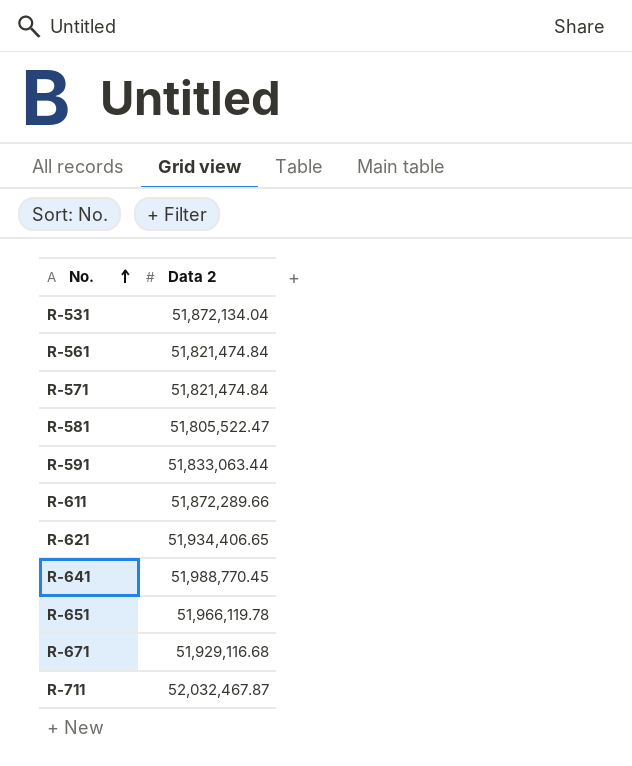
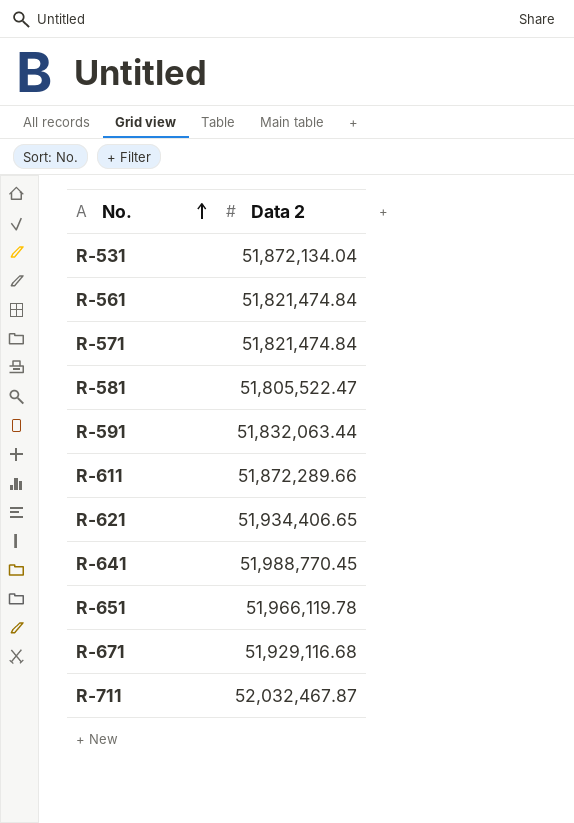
R-591 | Data 2: 51,833,063.44 -> 51,832,063.44

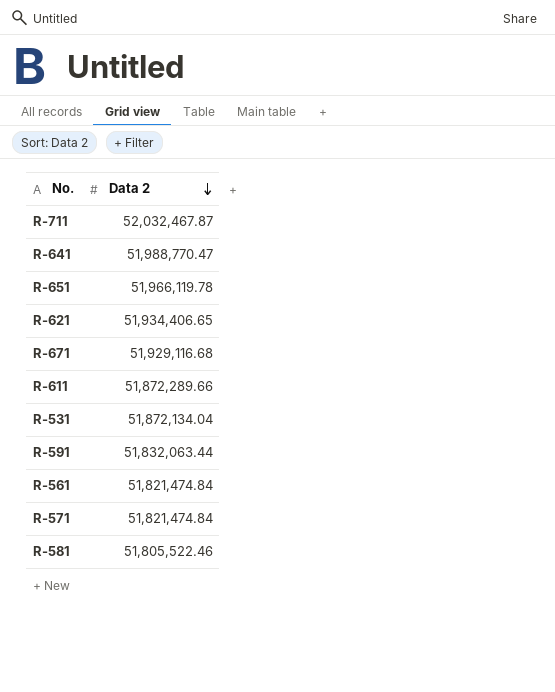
row order: No. ascending -> Data 2 descending
R-641 | Data 2: 51,988,770.45 -> 51,988,770.47
R-581 | Data 2: 51,805,522.47 -> 51,805,522.46

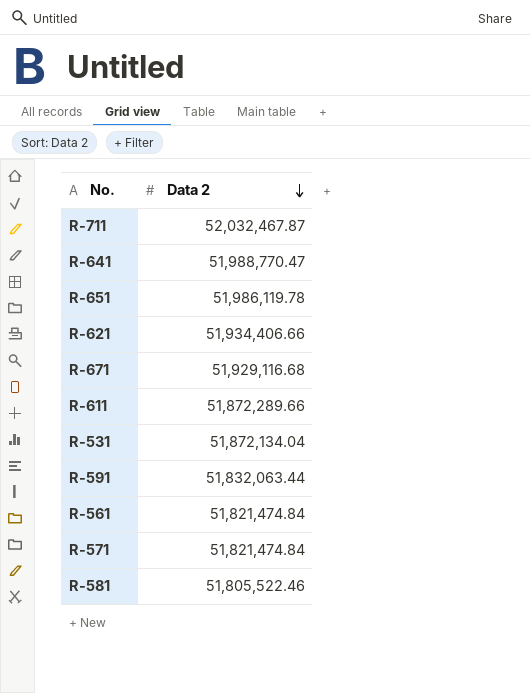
R-651 | Data 2: 51,966,119.78 -> 51,986,119.78
R-621 | Data 2: 51,934,406.65 -> 51,934,406.66

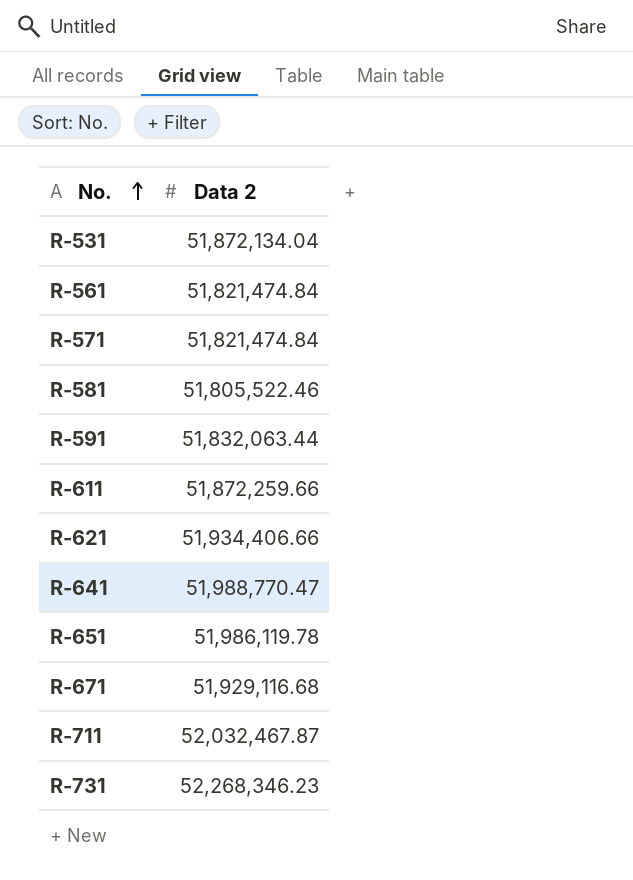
row order: Data 2 descending -> No. ascending
R-611 | Data 2: 51,872,289.66 -> 51,872,259.66
row R-731: none -> 52,268,346.23

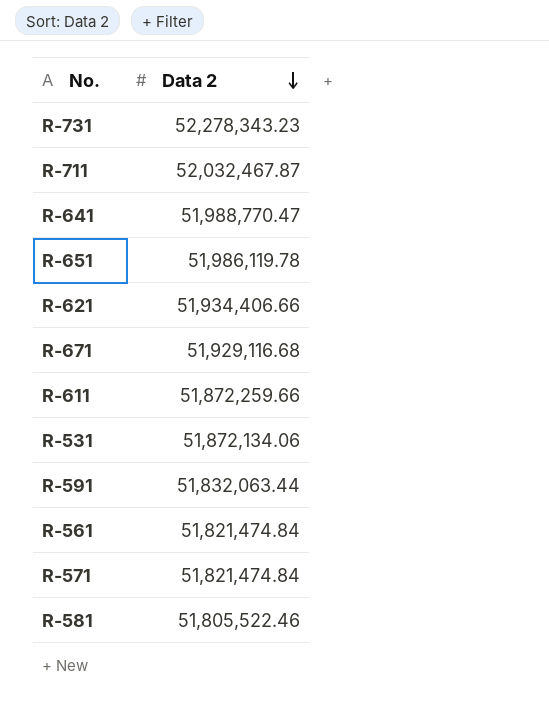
row order: No. ascending -> Data 2 descending
R-731 | Data 2: 52,268,346.23 -> 52,278,343.23
R-531 | Data 2: 51,872,134.04 -> 51,872,134.06

